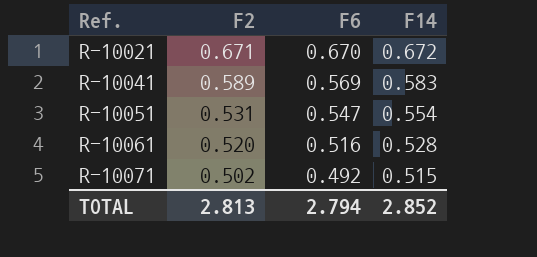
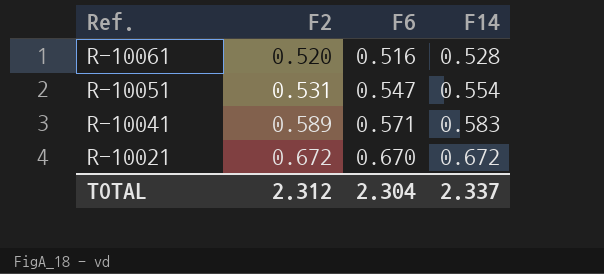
row order: Ref. ascending -> Ref. descending
row R-10071: 0.502 | 0.492 | 0.515 -> none
R-10041 | F6: 0.569 -> 0.571
R-10021 | F2: 0.671 -> 0.672
TOTAL | F2: 2.813 -> 2.312
TOTAL | F6: 2.794 -> 2.304
TOTAL | F14: 2.852 -> 2.337

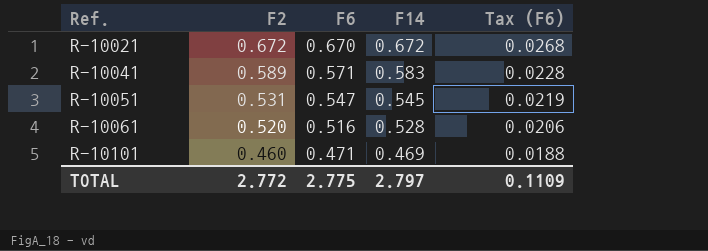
row order: Ref. descending -> Ref. ascending
column Tax (F6) | formula: none -> [F6] * 0.04
R-10051 | F14: 0.554 -> 0.545
row R-10101: none -> 0.460 | 0.471 | 0.469 | 0.0188
TOTAL | F2: 2.312 -> 2.772
TOTAL | F6: 2.304 -> 2.775
TOTAL | F14: 2.337 -> 2.797

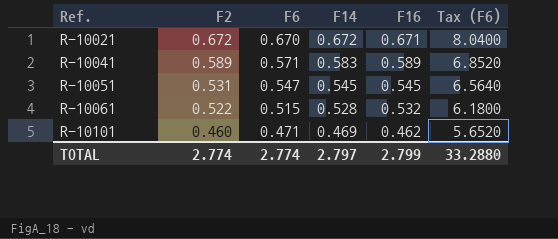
column F16 | position: none -> 5
column Tax (F6) | formula: [F6] * 0.04 -> [F6] * 12
R-10061 | F2: 0.520 -> 0.522
R-10061 | F6: 0.516 -> 0.515
TOTAL | F2: 2.772 -> 2.774
TOTAL | F6: 2.775 -> 2.774
TOTAL | Tax (F6): 0.1109 -> 33.2880

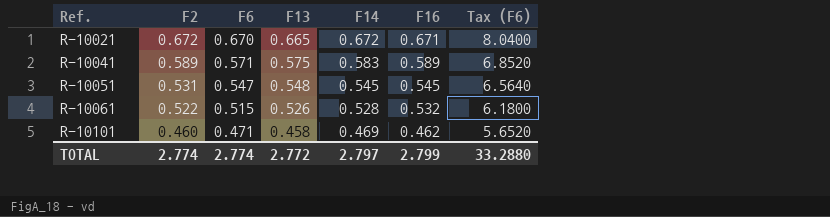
column F13 | position: none -> 4

